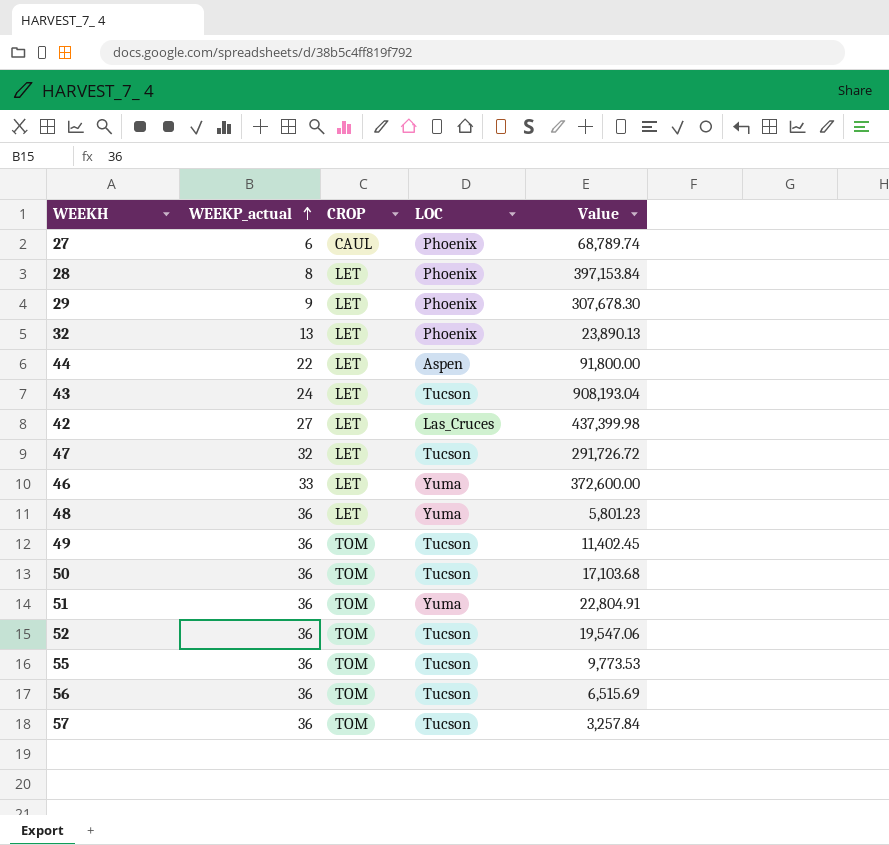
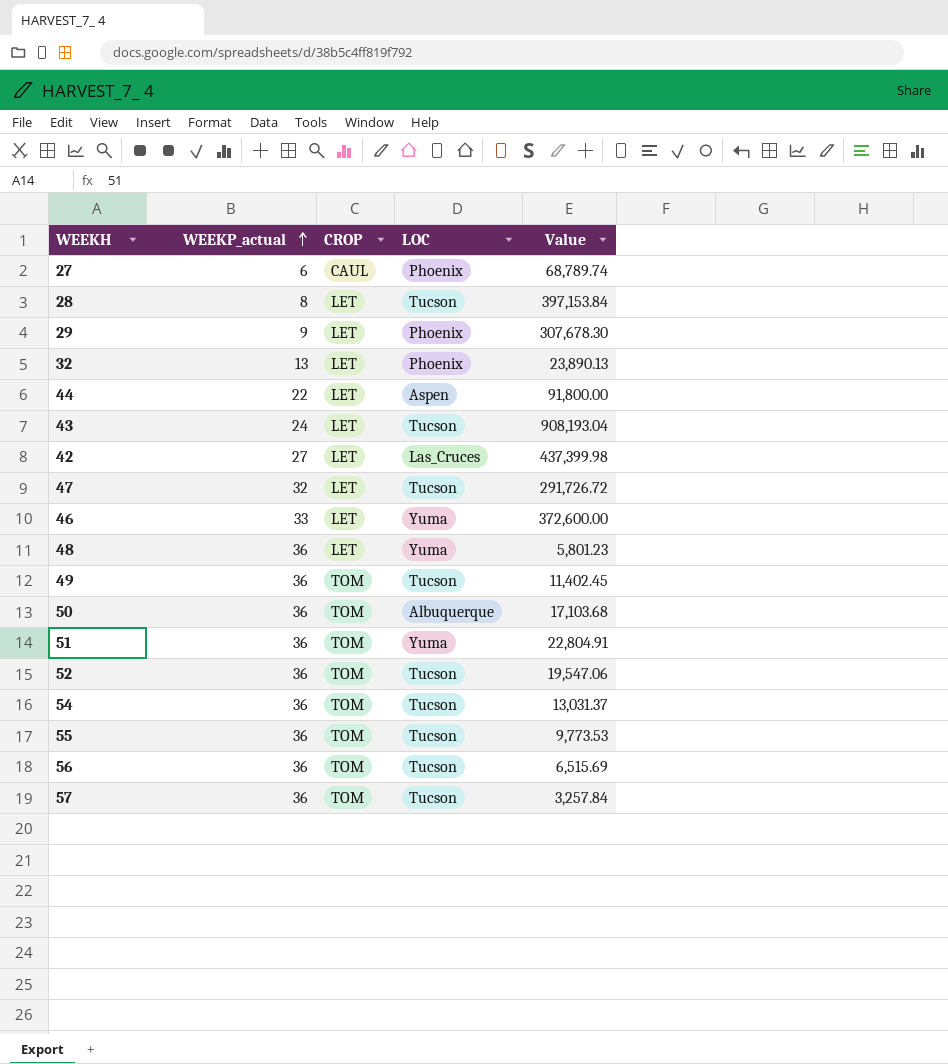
28 | LOC: Phoenix -> Tucson
50 | LOC: Tucson -> Albuquerque
row 54: none -> 36 | TOM | Tucson | 13,031.37

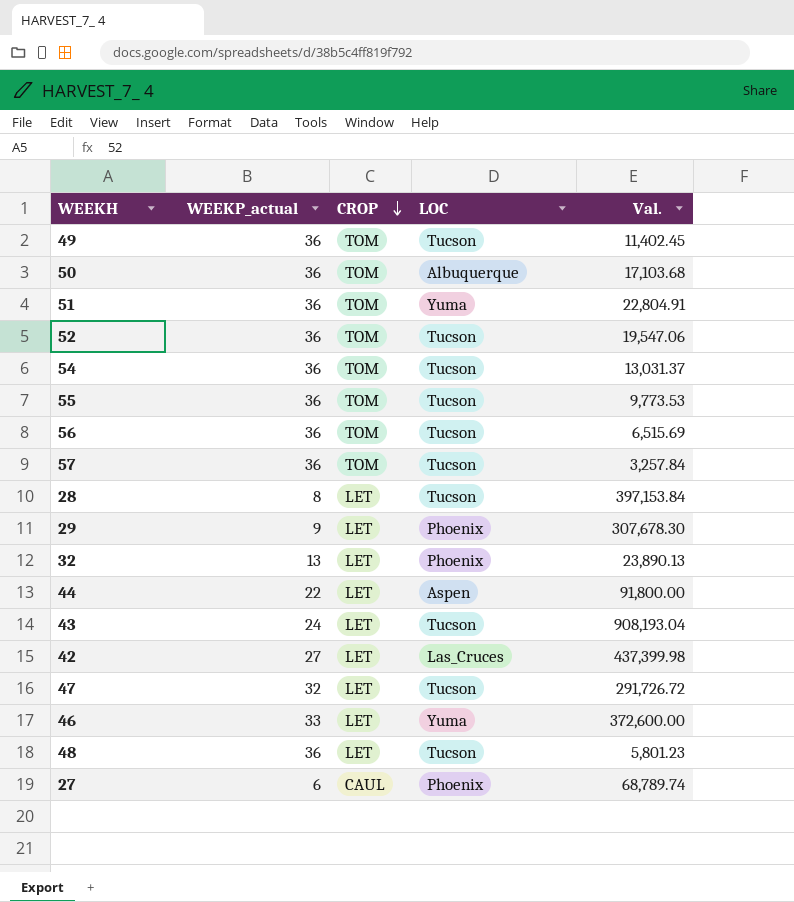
row order: WEEKP_actual ascending -> CROP descending
column name: Value -> Val.
48 | LOC: Yuma -> Tucson

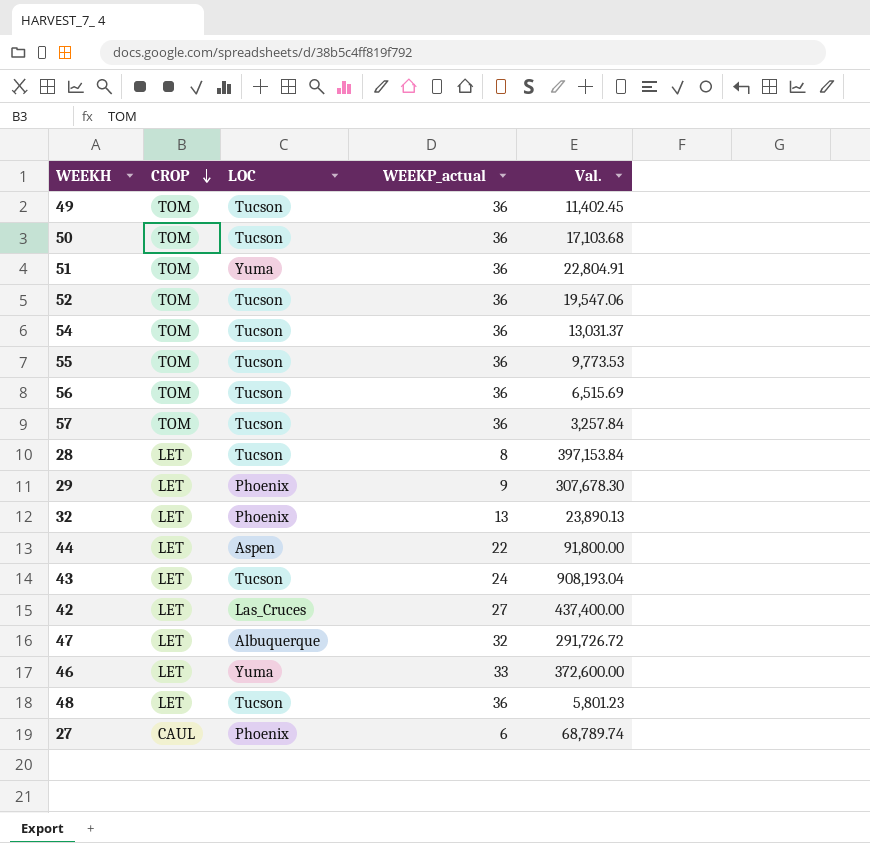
column WEEKP_actual | position: 2 -> 4
50 | LOC: Albuquerque -> Tucson
42 | Val.: 437,399.98 -> 437,400.00
47 | LOC: Tucson -> Albuquerque

